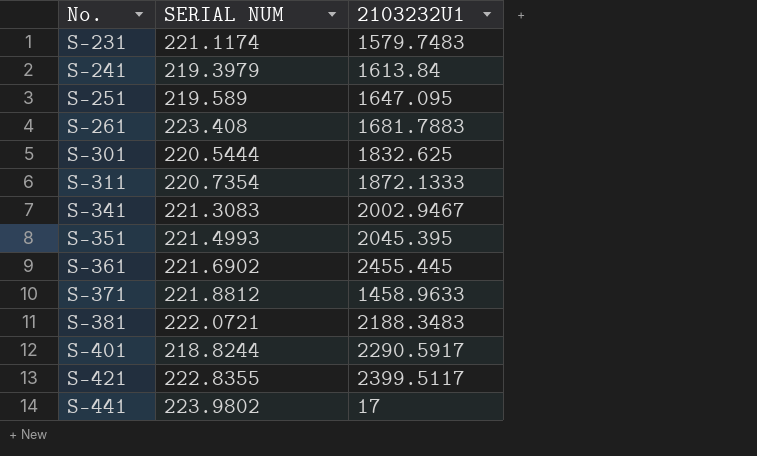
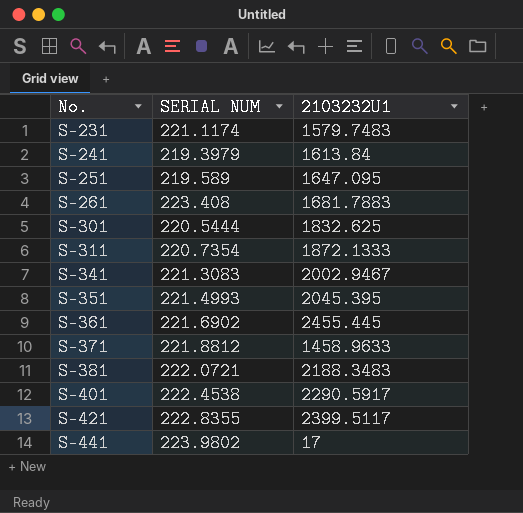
S-401 | SERIAL NUM: 218.8244 -> 222.4538

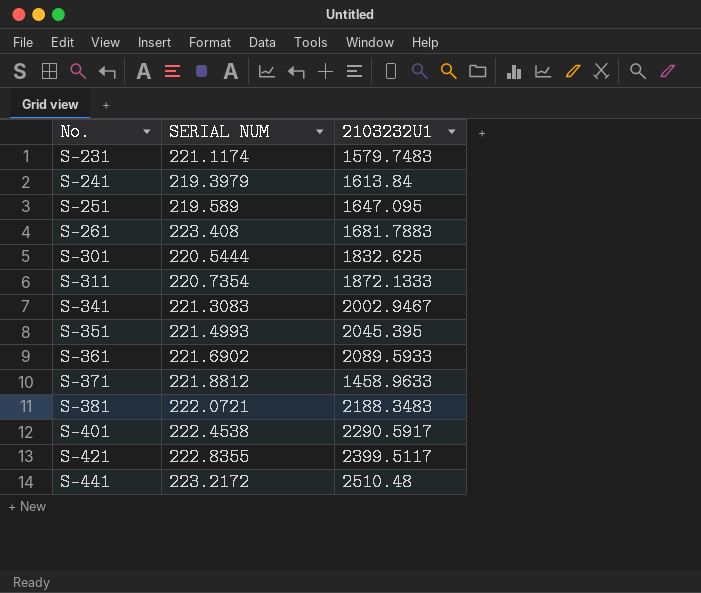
S-361 | 2103232U1: 2455.445 -> 2089.5933
S-441 | SERIAL NUM: 223.9802 -> 223.2172
S-441 | 2103232U1: 17 -> 2510.48

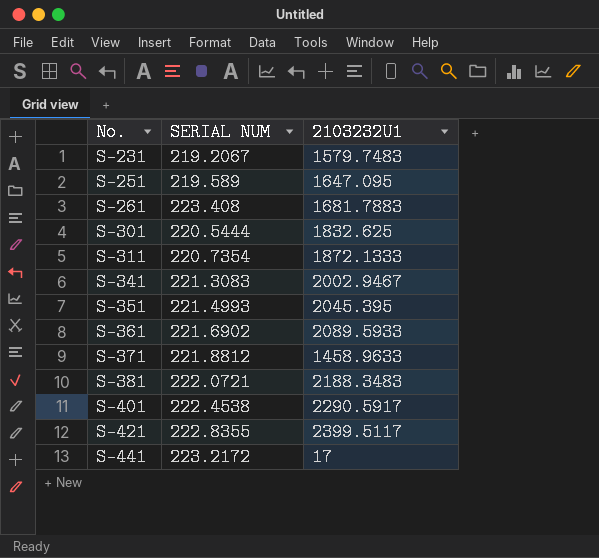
row S-241: 219.3979 | 1613.84 -> none
S-231 | SERIAL NUM: 221.1174 -> 219.2067
S-441 | 2103232U1: 2510.48 -> 17

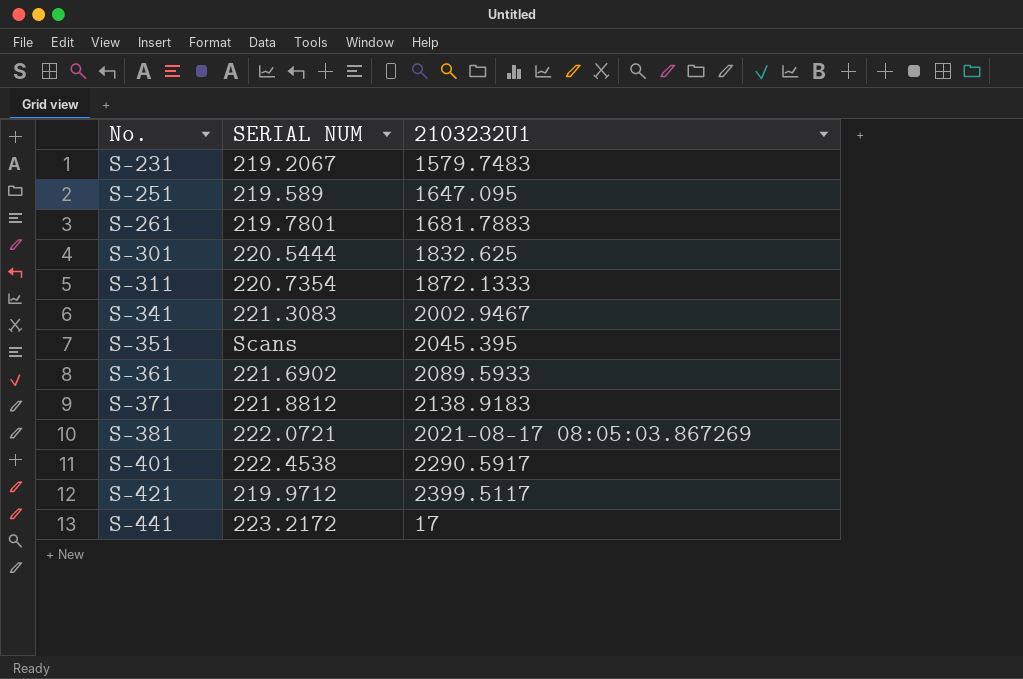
S-261 | SERIAL NUM: 223.408 -> 219.7801
S-351 | SERIAL NUM: 221.4993 -> Scans
S-371 | 2103232U1: 1458.9633 -> 2138.9183
S-381 | 2103232U1: 2188.3483 -> 2021-08-17 08:05:03.867269
S-421 | SERIAL NUM: 222.8355 -> 219.9712

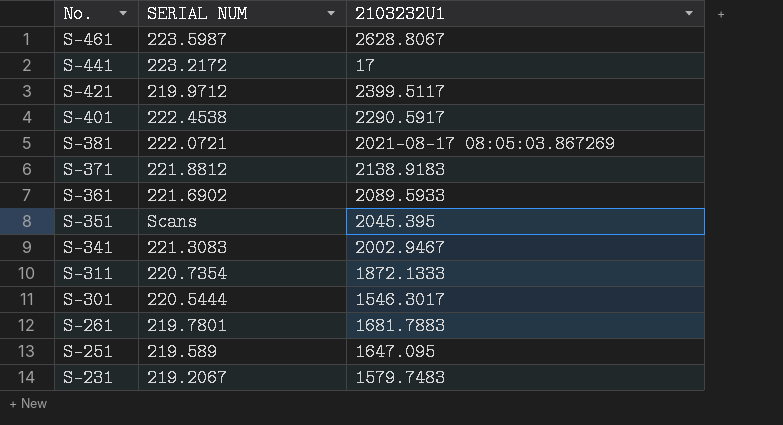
row order: No. ascending -> No. descending
row S-461: none -> 223.5987 | 2628.8067
S-301 | 2103232U1: 1832.625 -> 1546.3017

